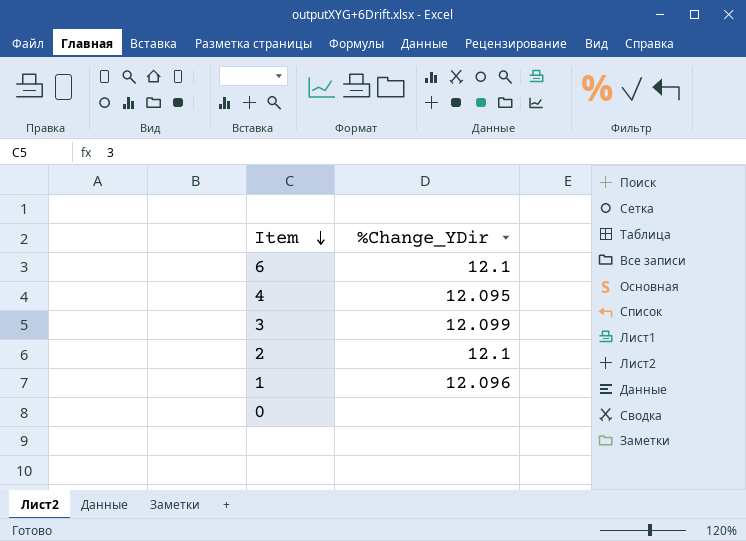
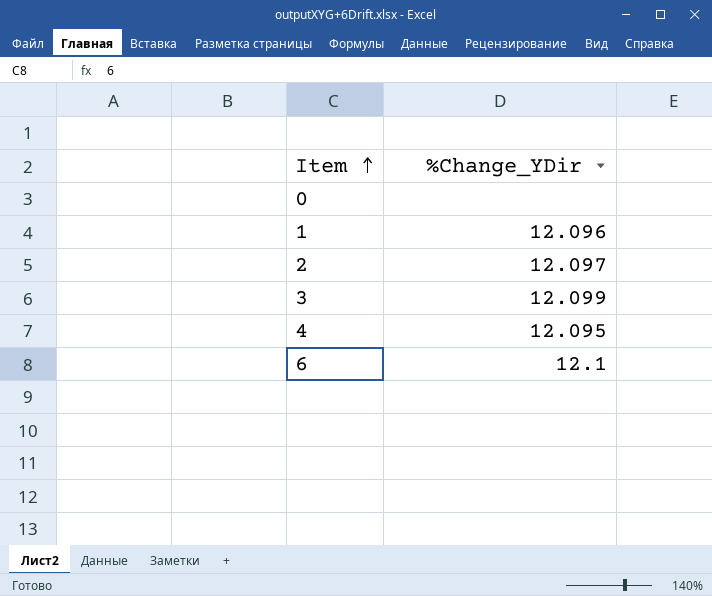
row order: Item descending -> Item ascending
2 | %Change_YDir: 12.1 -> 12.097

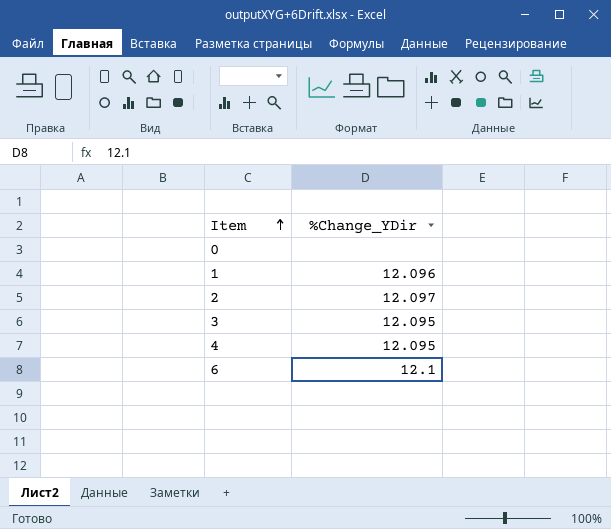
3 | %Change_YDir: 12.099 -> 12.095

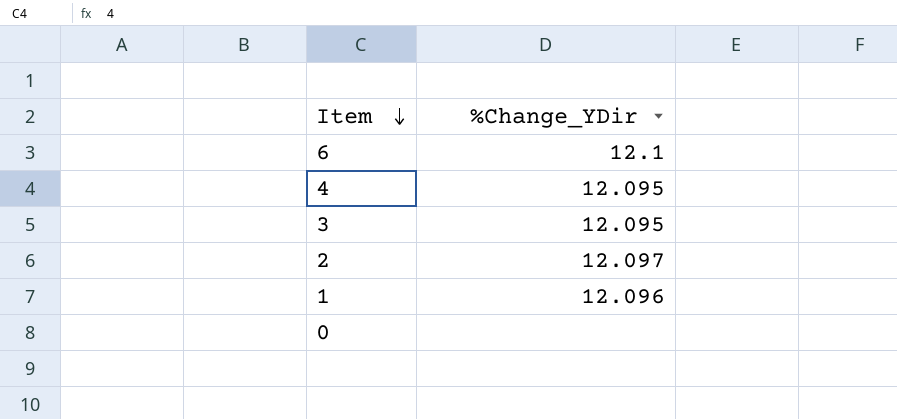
row order: Item ascending -> Item descending

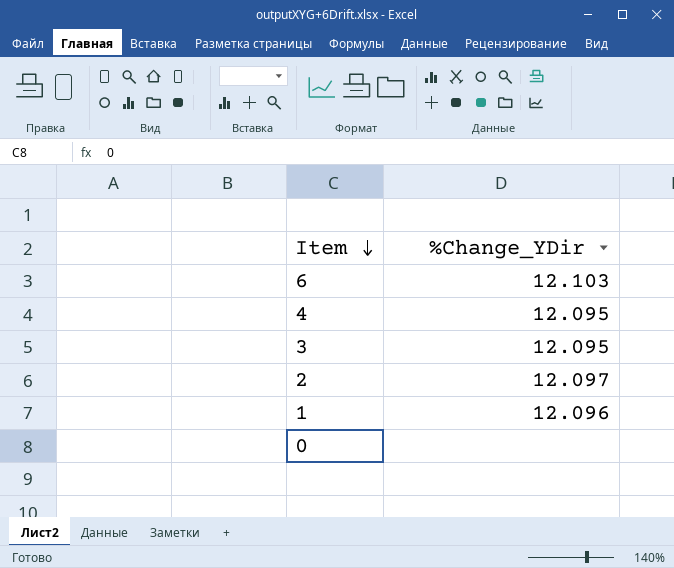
6 | %Change_YDir: 12.1 -> 12.103

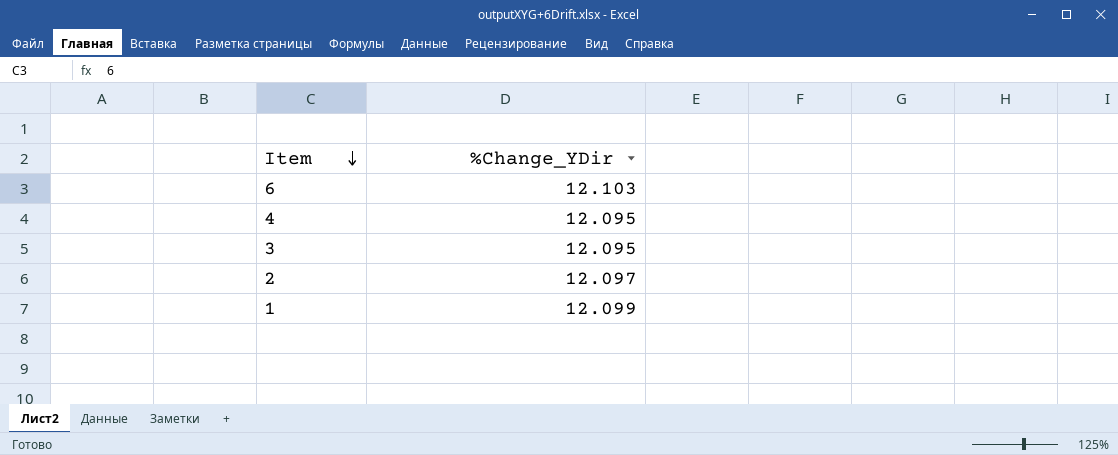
row 0: none -> none
1 | %Change_YDir: 12.096 -> 12.099

